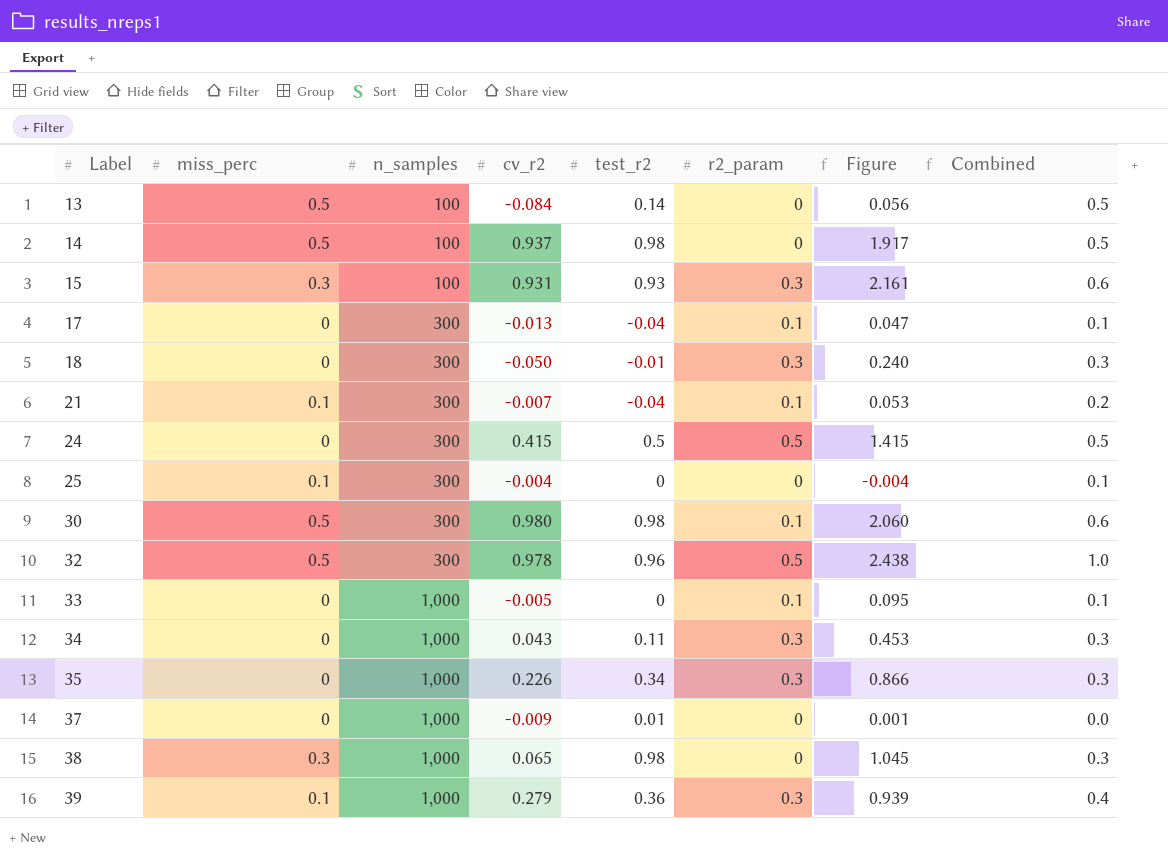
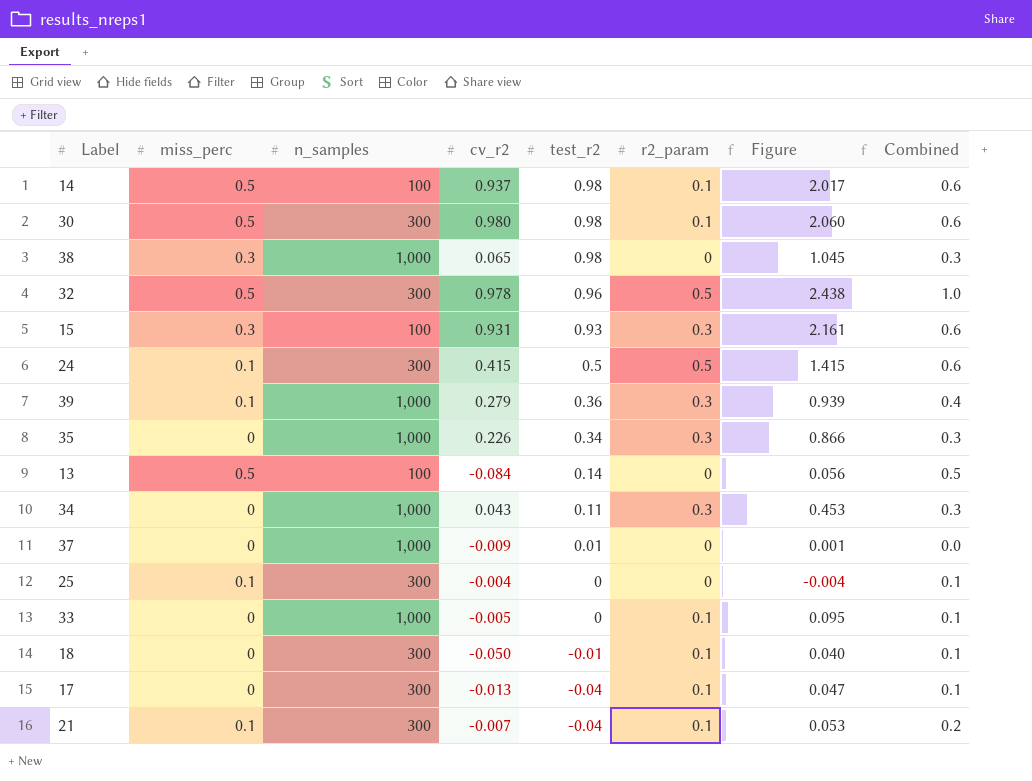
row order: Label ascending -> test_r2 descending
14 | r2_param: 0 -> 0.1
14 | Figure: 1.917 -> 2.017
14 | Combined: 0.5 -> 0.6
24 | miss_perc: 0 -> 0.1
24 | Combined: 0.5 -> 0.6
18 | r2_param: 0.3 -> 0.1
18 | Figure: 0.240 -> 0.040
18 | Combined: 0.3 -> 0.1

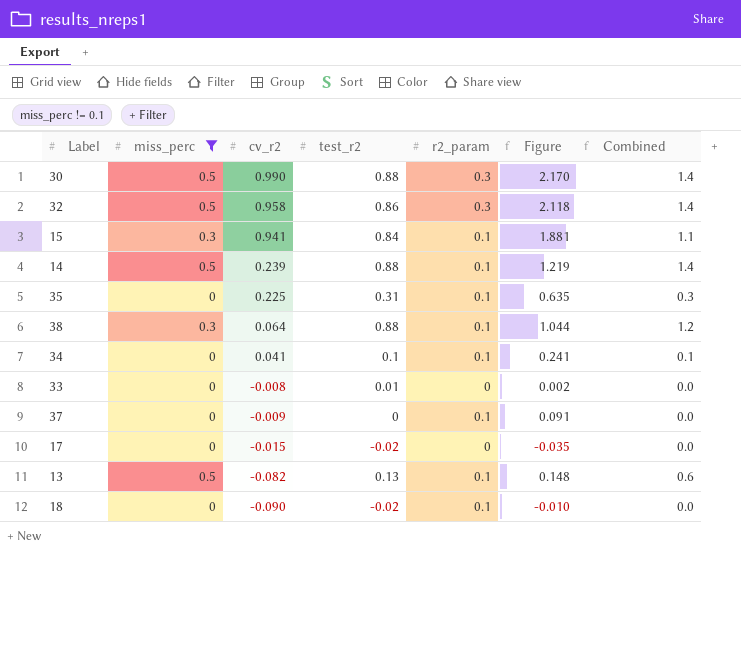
filter: none -> miss_perc != 0.1
row order: test_r2 descending -> cv_r2 descending
column n_samples | position: 3 -> none
column Combined | formula: [miss_perc] + [r2_param] -> [miss_perc] + [test_r2]
30 | cv_r2: 0.980 -> 0.990
30 | test_r2: 0.98 -> 0.88
30 | r2_param: 0.1 -> 0.3
30 | Figure: 2.060 -> 2.170
32 | cv_r2: 0.978 -> 0.958
32 | test_r2: 0.96 -> 0.86
32 | r2_param: 0.5 -> 0.3
32 | Figure: 2.438 -> 2.118
15 | cv_r2: 0.931 -> 0.941
15 | test_r2: 0.93 -> 0.84
15 | r2_param: 0.3 -> 0.1
15 | Figure: 2.161 -> 1.881
14 | cv_r2: 0.937 -> 0.239
14 | test_r2: 0.98 -> 0.88
14 | Figure: 2.017 -> 1.219
35 | cv_r2: 0.226 -> 0.225
35 | test_r2: 0.34 -> 0.31
35 | r2_param: 0.3 -> 0.1
35 | Figure: 0.866 -> 0.635
38 | cv_r2: 0.065 -> 0.064
38 | test_r2: 0.98 -> 0.88
38 | r2_param: 0 -> 0.1
38 | Figure: 1.045 -> 1.044
34 | cv_r2: 0.043 -> 0.041
34 | test_r2: 0.11 -> 0.1
34 | r2_param: 0.3 -> 0.1
34 | Figure: 0.453 -> 0.241
33 | cv_r2: -0.005 -> -0.008
33 | test_r2: 0 -> 0.01
33 | r2_param: 0.1 -> 0
33 | Figure: 0.095 -> 0.002
37 | test_r2: 0.01 -> 0
37 | r2_param: 0 -> 0.1
37 | Figure: 0.001 -> 0.091
17 | cv_r2: -0.013 -> -0.015
17 | test_r2: -0.04 -> -0.02
17 | r2_param: 0.1 -> 0
17 | Figure: 0.047 -> -0.035
13 | cv_r2: -0.084 -> -0.082
13 | test_r2: 0.14 -> 0.13
13 | r2_param: 0 -> 0.1
13 | Figure: 0.056 -> 0.148
18 | cv_r2: -0.050 -> -0.090
18 | test_r2: -0.01 -> -0.02
18 | Figure: 0.040 -> -0.010

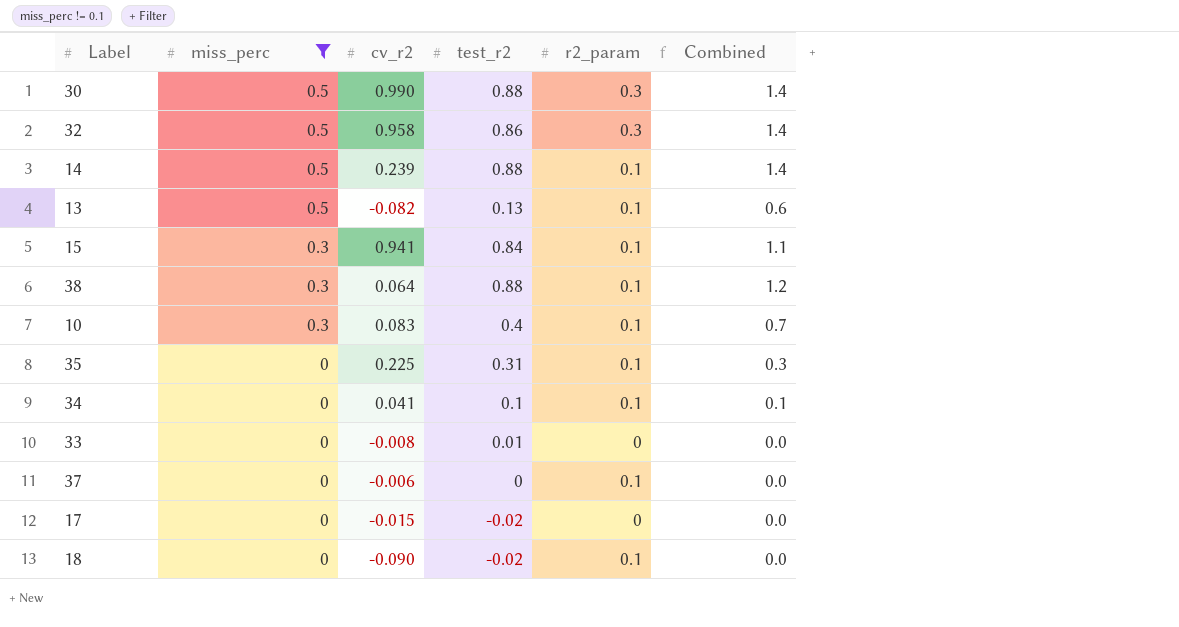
row order: cv_r2 descending -> miss_perc descending
column Figure | formula: [cv_r2] + [test_r2] + [r2_param] -> none
row 10: none -> 0.3 | 0.083 | 0.4 | 0.1 | 0.7
37 | cv_r2: -0.009 -> -0.006

